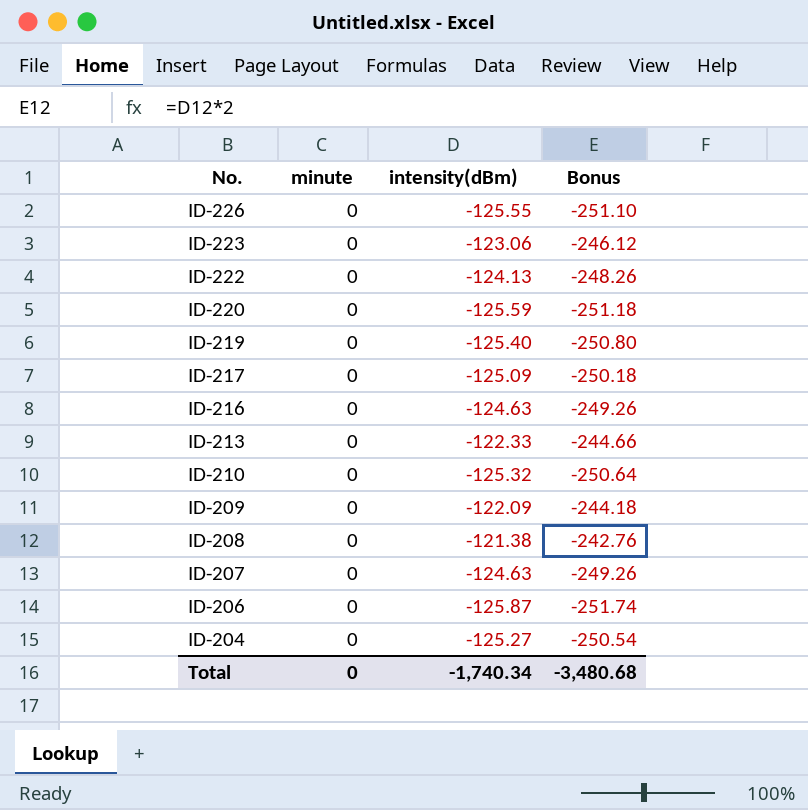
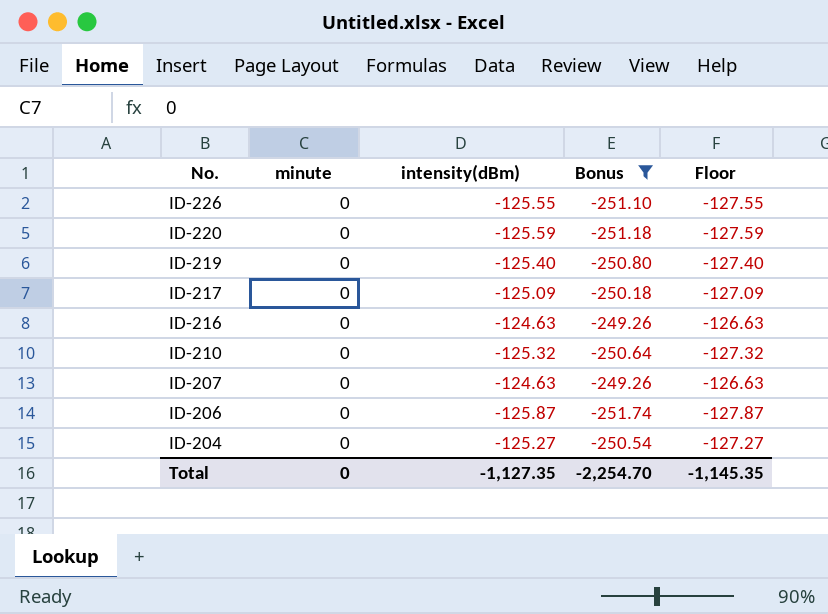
filter: none -> Bonus <= -249.26
column Floor | formula: none -> [intensity(dBm)] - 2
Total | intensity(dBm): -1,740.34 -> -1,127.35
Total | Bonus: -3,480.68 -> -2,254.70

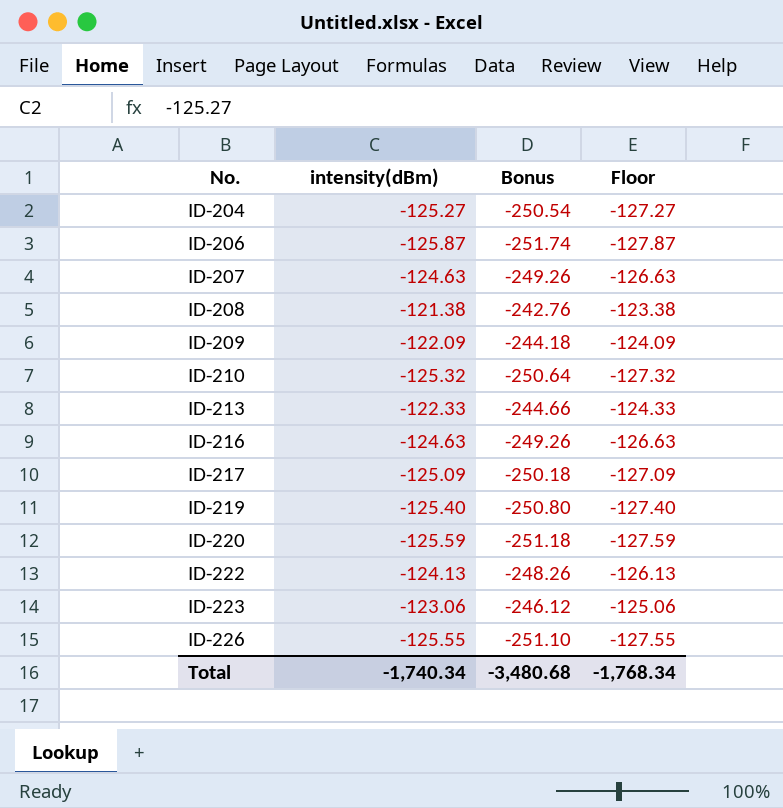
filter: Bonus <= -249.26 -> none
row order: No. descending -> No. ascending
column minute | position: 2 -> none
Total | intensity(dBm): -1,127.35 -> -1,740.34
Total | Bonus: -2,254.70 -> -3,480.68
Total | Floor: -1,145.35 -> -1,768.34

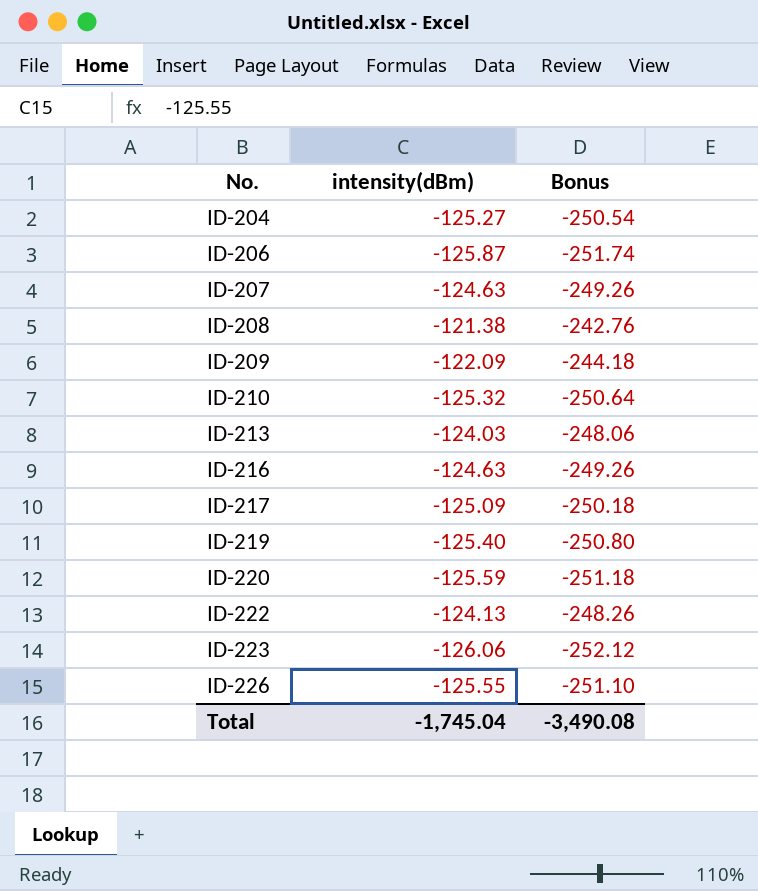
column Floor | formula: [intensity(dBm)] - 2 -> none
ID-213 | intensity(dBm): -122.33 -> -124.03
ID-213 | Bonus: -244.66 -> -248.06
ID-223 | intensity(dBm): -123.06 -> -126.06
ID-223 | Bonus: -246.12 -> -252.12
Total | intensity(dBm): -1,740.34 -> -1,745.04
Total | Bonus: -3,480.68 -> -3,490.08

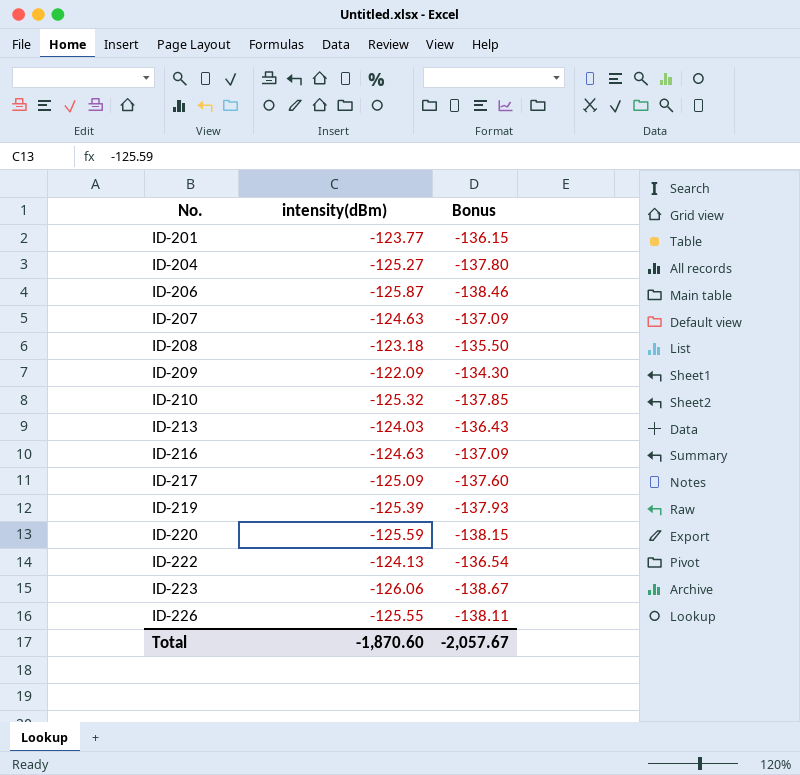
column Bonus | formula: [intensity(dBm)] * 2 -> [intensity(dBm)] * 1.1
row ID-201: none -> -123.77 | -136.15
ID-208 | intensity(dBm): -121.38 -> -123.18
ID-219 | intensity(dBm): -125.40 -> -125.39
Total | intensity(dBm): -1,745.04 -> -1,870.60
Total | Bonus: -3,490.08 -> -2,057.67

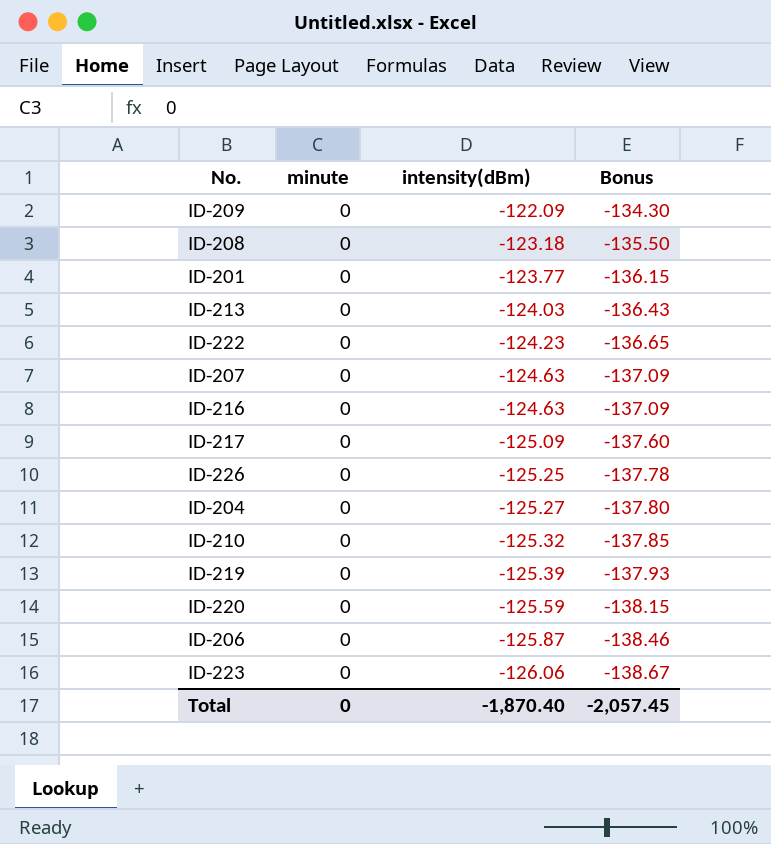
row order: No. ascending -> intensity(dBm) descending
column minute | position: none -> 2
ID-222 | intensity(dBm): -124.13 -> -124.23
ID-222 | Bonus: -136.54 -> -136.65
ID-226 | intensity(dBm): -125.55 -> -125.25
ID-226 | Bonus: -138.11 -> -137.78
Total | intensity(dBm): -1,870.60 -> -1,870.40
Total | Bonus: -2,057.67 -> -2,057.45

